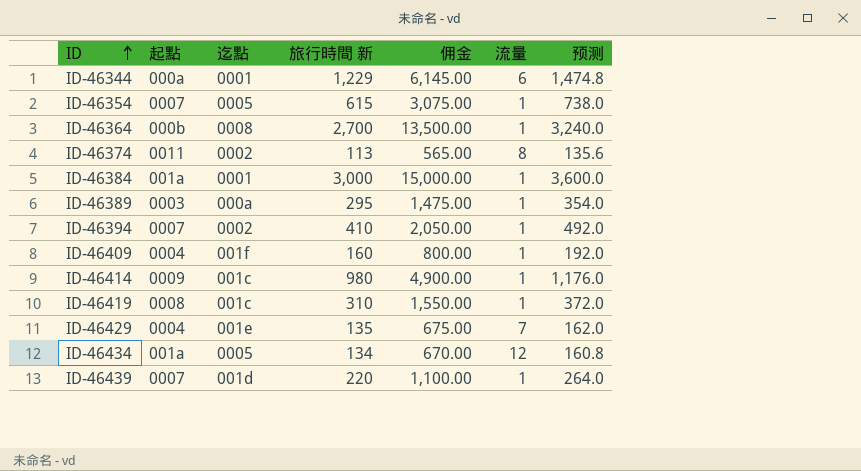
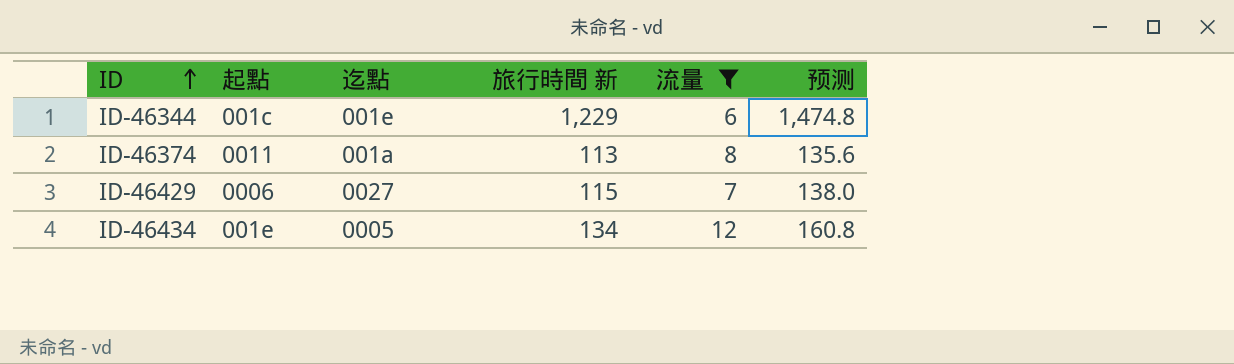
filter: none -> 流量 != 1
column 佣金 | formula: [旅行時間 新] * 5 -> none
ID-46344 | 起點: 000a -> 001c
ID-46344 | 迄點: 0001 -> 001e
ID-46374 | 迄點: 0002 -> 001a
ID-46429 | 起點: 0004 -> 0006
ID-46429 | 迄點: 001e -> 0027
ID-46429 | 旅行時間 新: 135 -> 115
ID-46429 | 预测: 162.0 -> 138.0
ID-46434 | 起點: 001a -> 001e

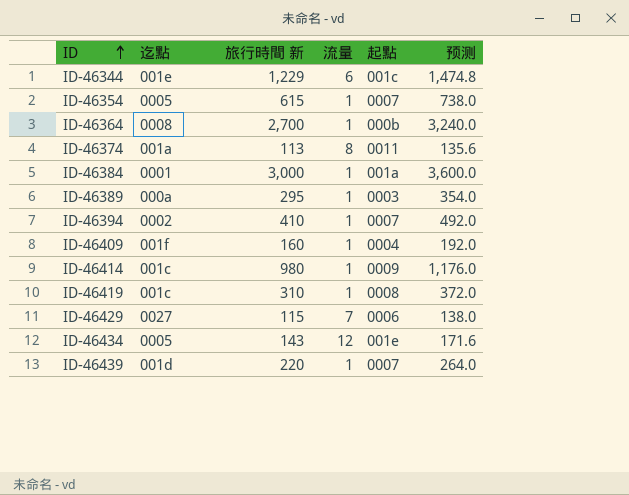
filter: 流量 != 1 -> none
column 起點 | position: 2 -> 5
ID-46434 | 旅行時間 新: 134 -> 143
ID-46434 | 预测: 160.8 -> 171.6

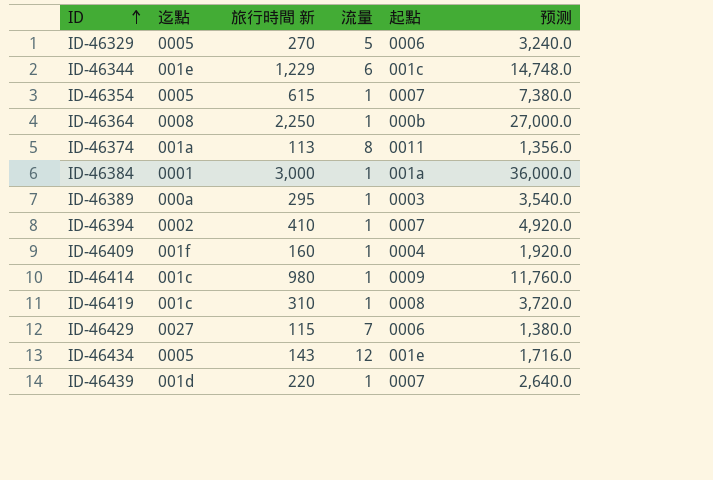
column 预测 | formula: [旅行時間 新] * 1.2 -> [旅行時間 新] * 12
row ID-46329: none -> 0005 | 270 | 5 | 0006 | 3,240.0
ID-46364 | 旅行時間 新: 2,700 -> 2,250

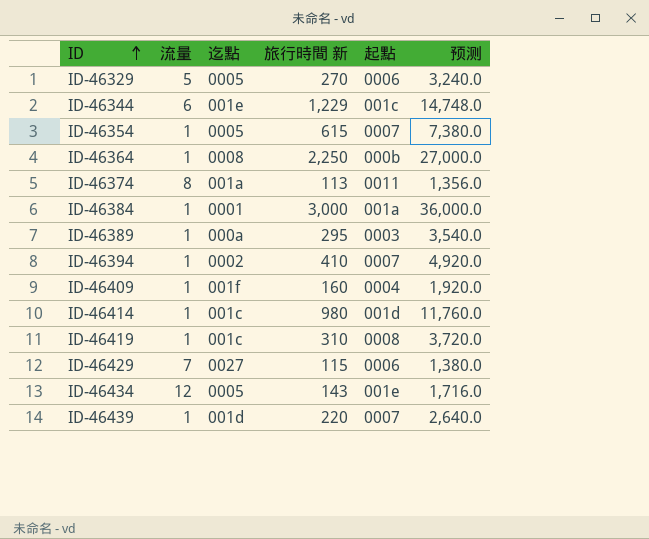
column 流量 | position: 4 -> 2
ID-46414 | 起點: 0009 -> 001d

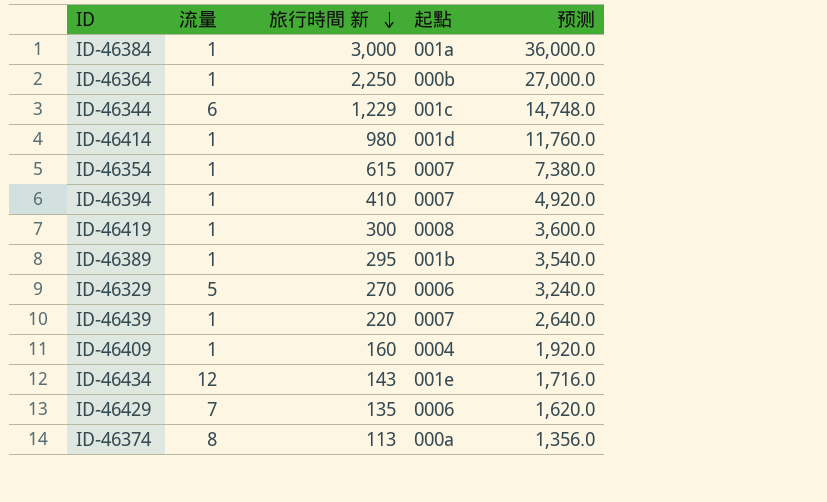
row order: ID ascending -> 旅行時間 新 descending
column 迄點 | position: 3 -> none
ID-46419 | 旅行時間 新: 310 -> 300
ID-46419 | 预测: 3,720.0 -> 3,600.0
ID-46389 | 起點: 0003 -> 001b
ID-46429 | 旅行時間 新: 115 -> 135
ID-46429 | 预测: 1,380.0 -> 1,620.0
ID-46374 | 起點: 0011 -> 000a

